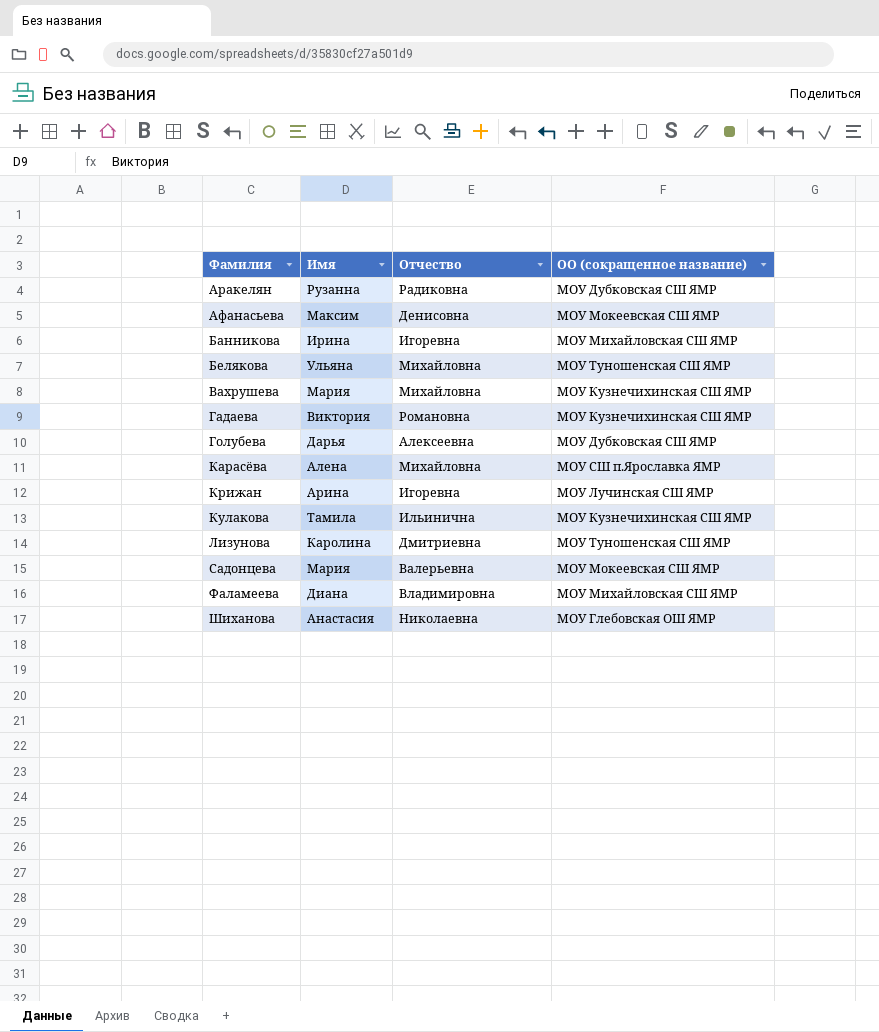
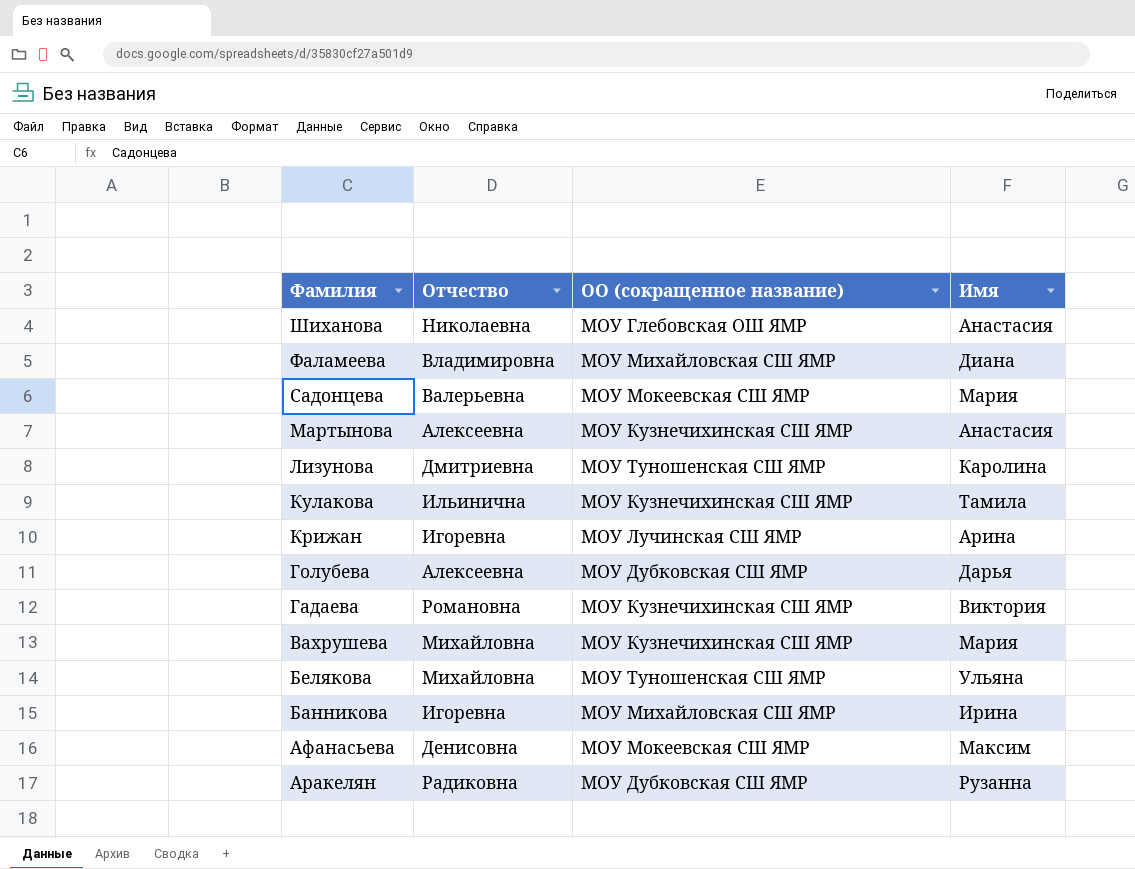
row order: Фамилия ascending -> Фамилия descending
column Имя | position: 2 -> 4
row Карасёва: Алена | Михайловна | МОУ СШ п.Ярославка ЯМР -> none
row Мартынова: none -> Алексеевна | МОУ Кузнечихинская СШ ЯМР | Анастасия

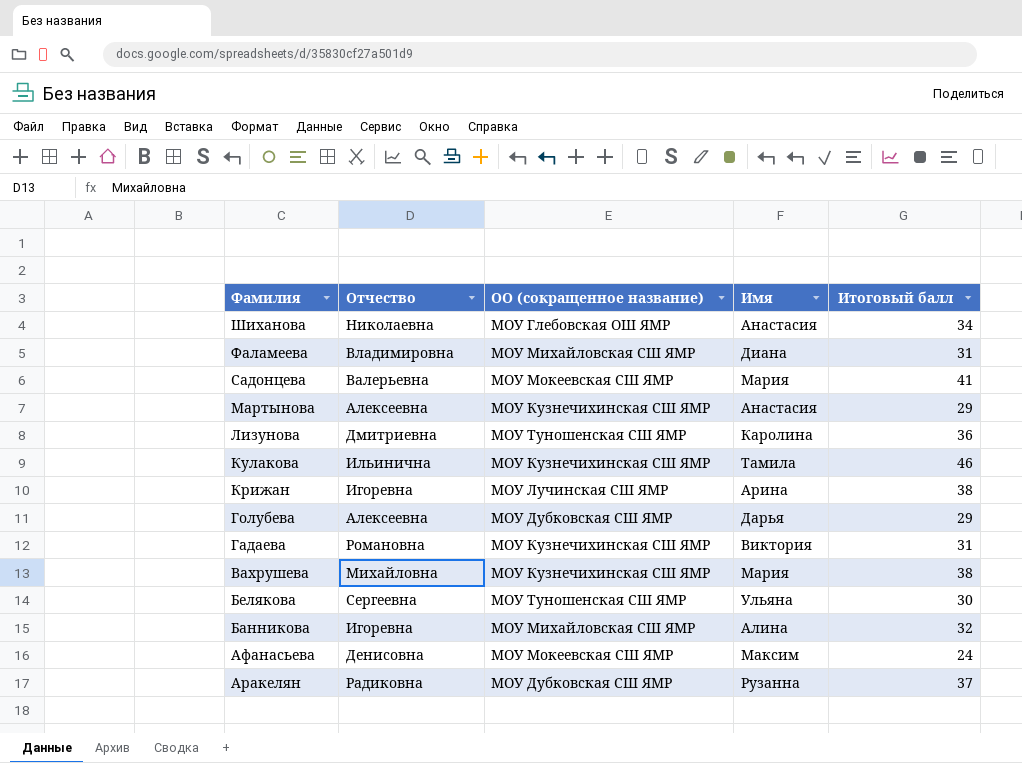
column Итоговый балл | position: none -> 5
Белякова | Отчество: Михайловна -> Сергеевна
Банникова | Имя: Ирина -> Алина

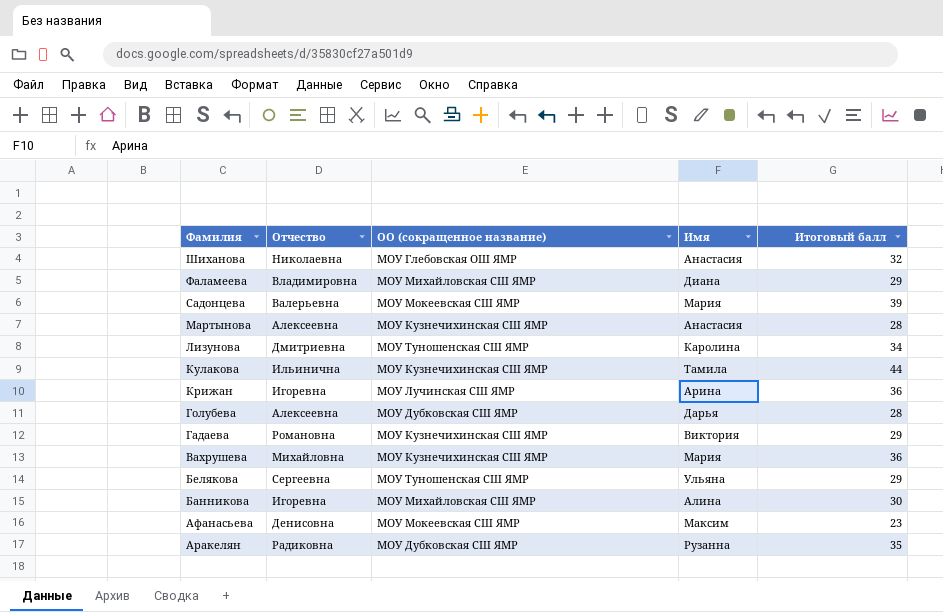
Шиханова | Итоговый балл: 34 -> 32
Фаламеева | Итоговый балл: 31 -> 29
Садонцева | Итоговый балл: 41 -> 39
Мартынова | Итоговый балл: 29 -> 28
Лизунова | Итоговый балл: 36 -> 34
Кулакова | Итоговый балл: 46 -> 44
Крижан | Итоговый балл: 38 -> 36
Голубева | Итоговый балл: 29 -> 28
Гадаева | Итоговый балл: 31 -> 29
Вахрушева | Итоговый балл: 38 -> 36
Белякова | Итоговый балл: 30 -> 29
Банникова | Итоговый балл: 32 -> 30
Афанасьева | Итоговый балл: 24 -> 23
Аракелян | Итоговый балл: 37 -> 35

